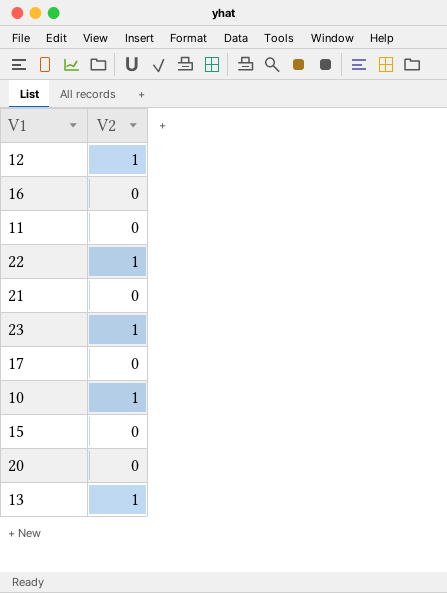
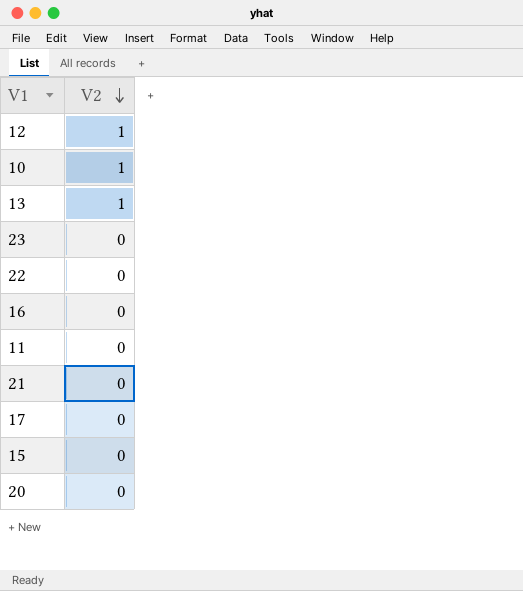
row order: none -> V2 descending
23 | V2: 1 -> 0
22 | V2: 1 -> 0

